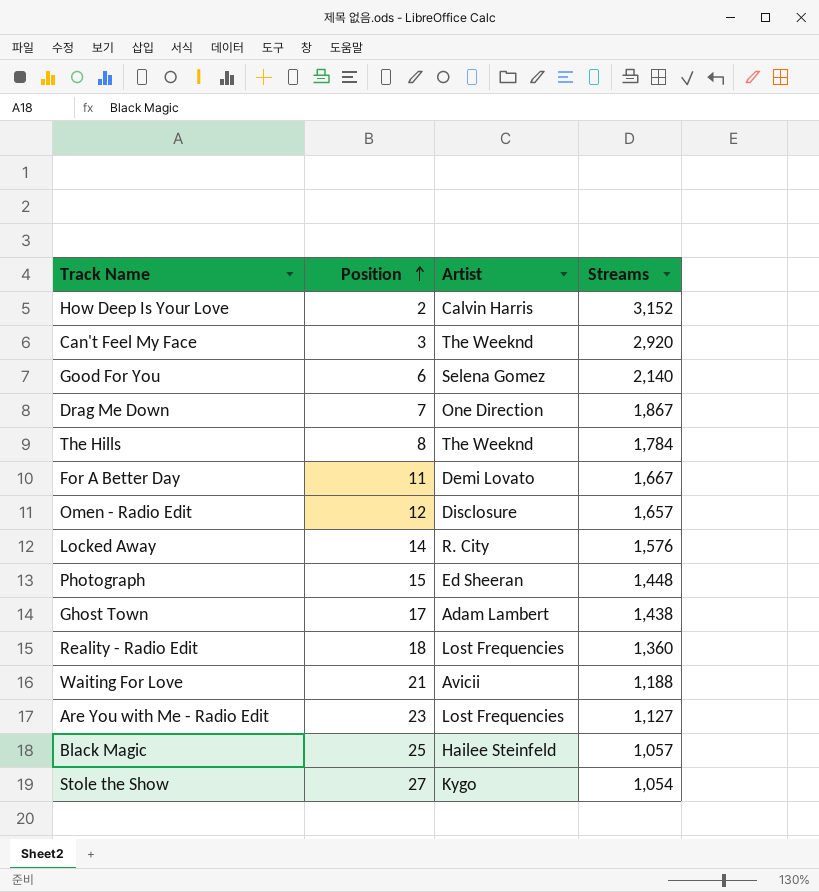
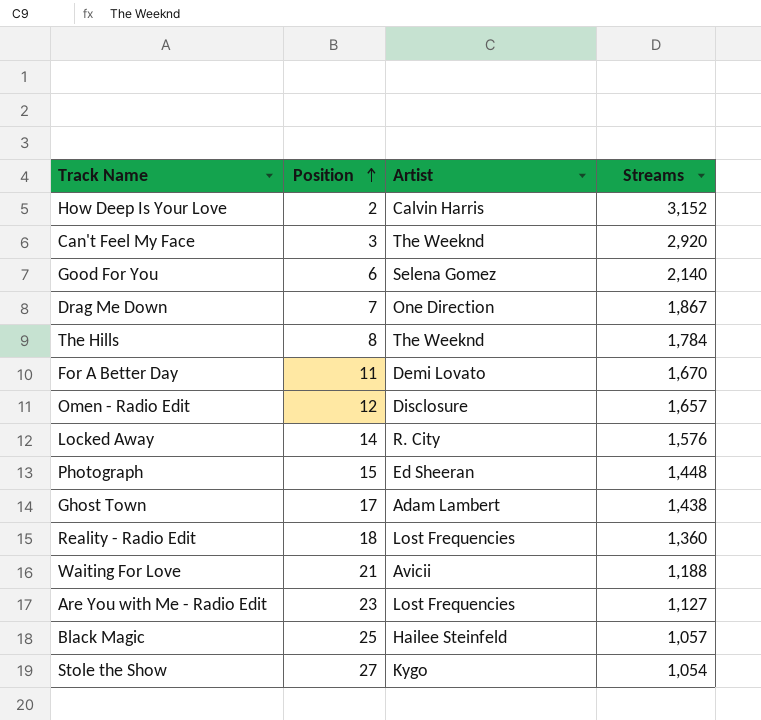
For A Better Day | Streams: 1,667 -> 1,670

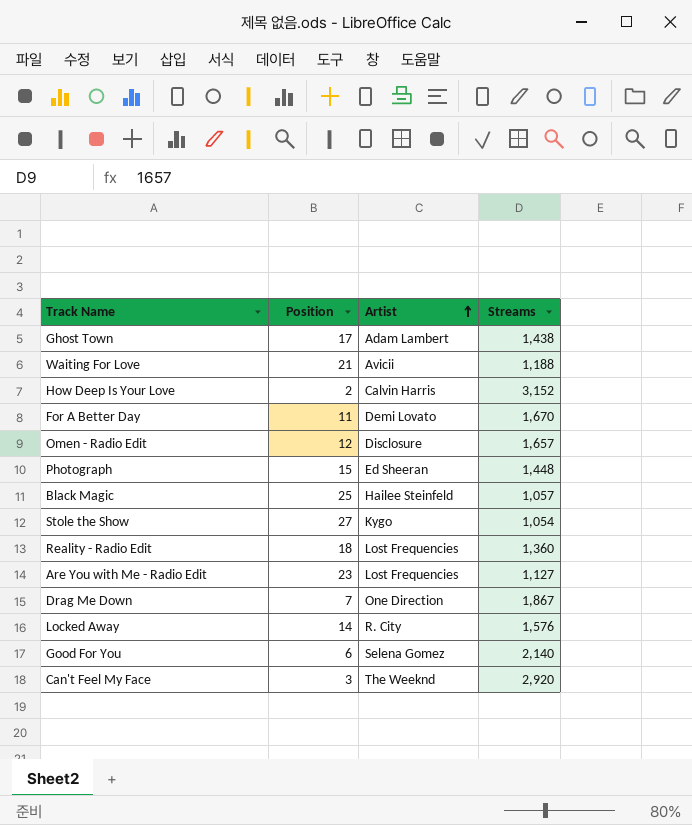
row order: Position ascending -> Artist ascending
row The Hills: 8 | The Weeknd | 1,784 -> none

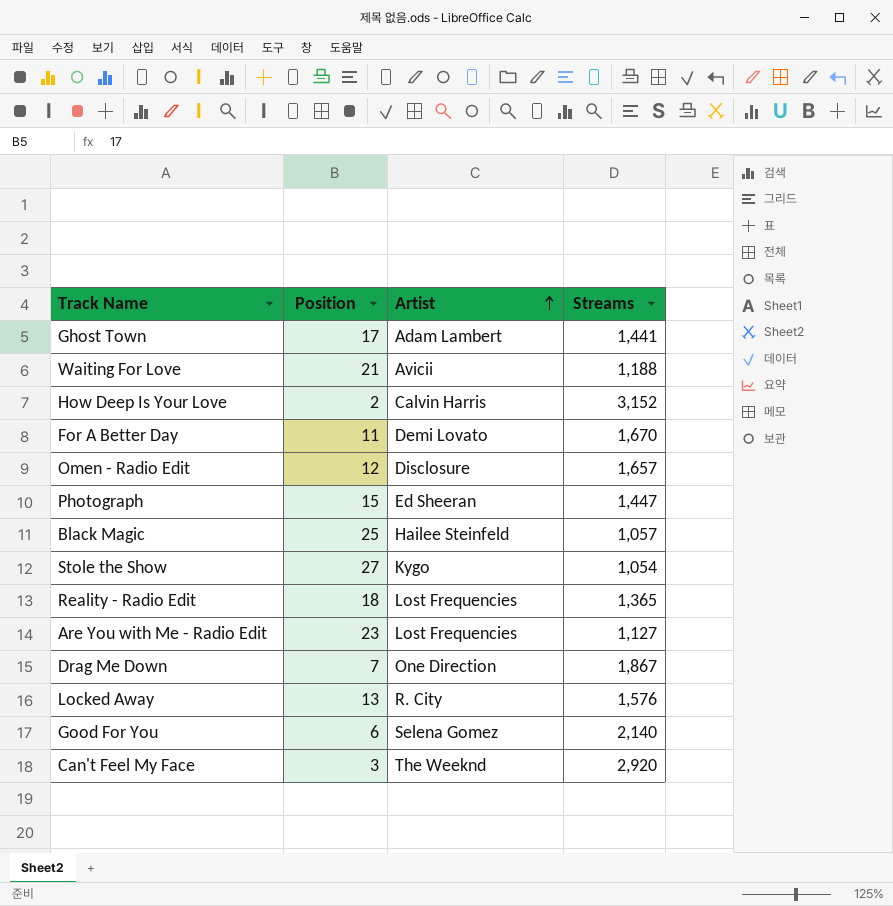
Ghost Town | Streams: 1,438 -> 1,441
Photograph | Streams: 1,448 -> 1,447
Reality - Radio Edit | Streams: 1,360 -> 1,365
Locked Away | Position: 14 -> 13

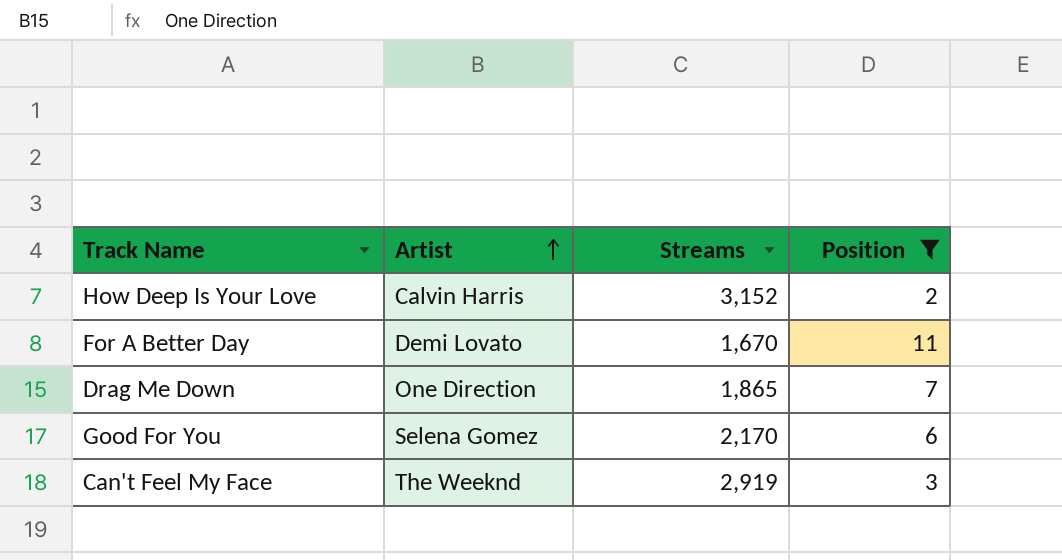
filter: none -> Position <= 11
column Position | position: 2 -> 4
Drag Me Down | Streams: 1,867 -> 1,865
Good For You | Streams: 2,140 -> 2,170
Can't Feel My Face | Streams: 2,920 -> 2,919

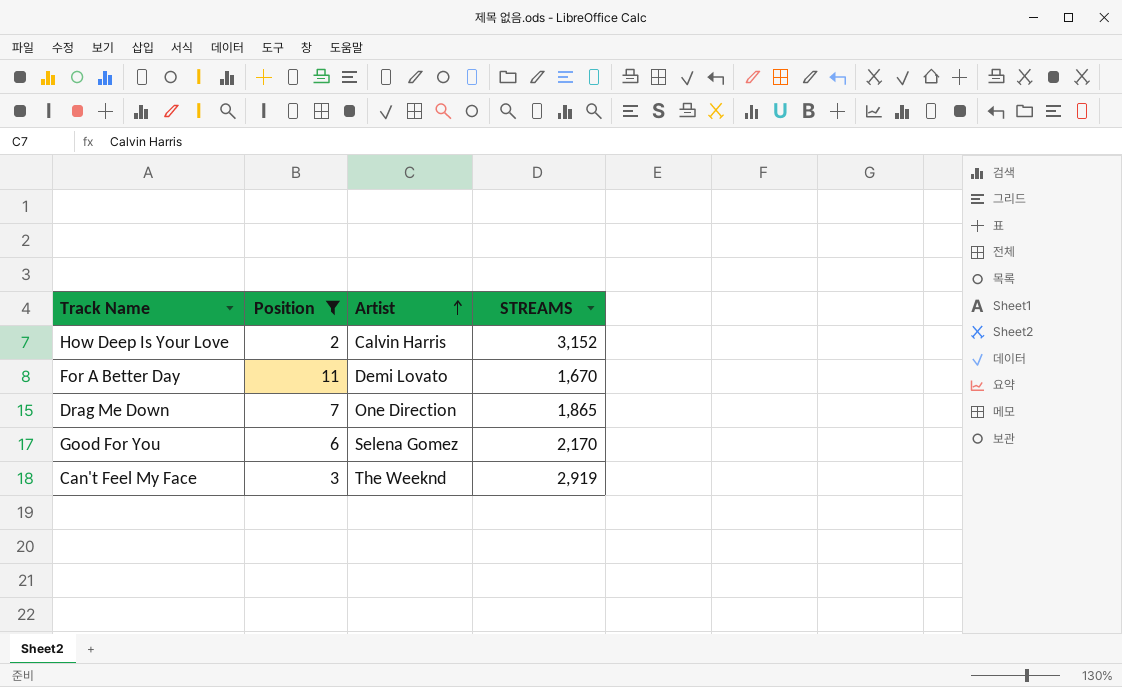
column Position | position: 4 -> 2
column name: Streams -> STREAMS

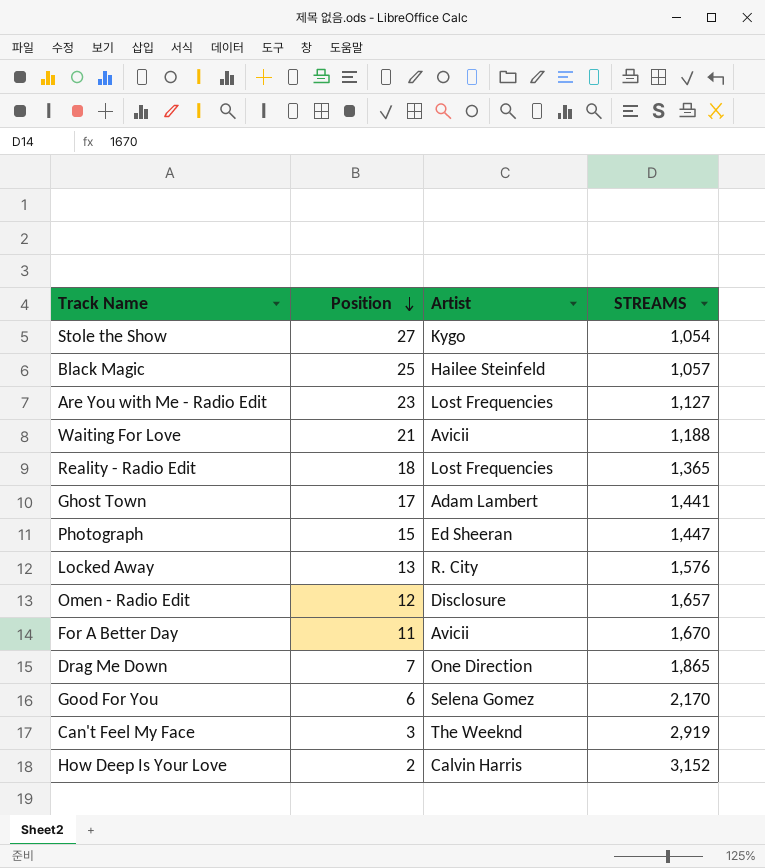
filter: Position <= 11 -> none
row order: Artist ascending -> Position descending
For A Better Day | Artist: Demi Lovato -> Avicii

